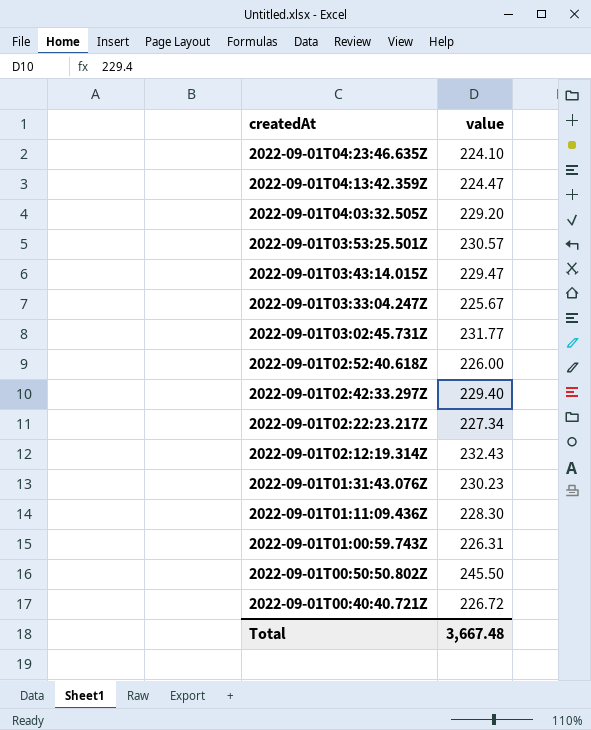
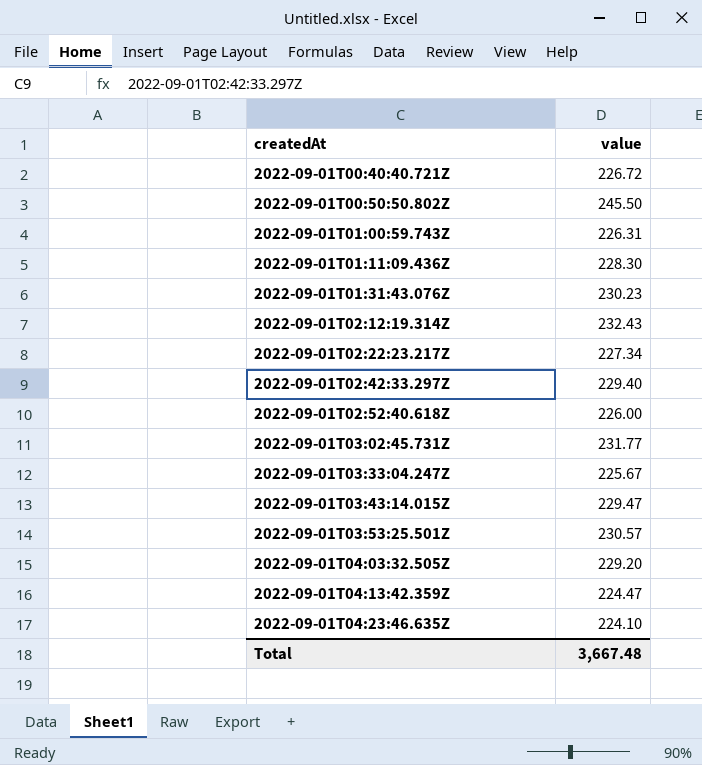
row order: createdAt descending -> createdAt ascending

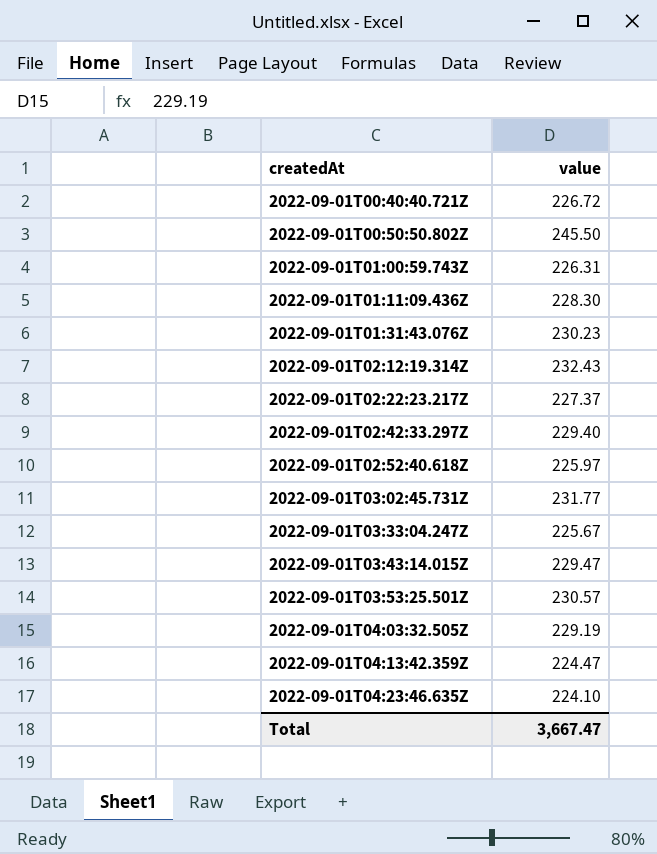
2022-09-01T02:22:23.217Z | value: 227.34 -> 227.37
2022-09-01T02:52:40.618Z | value: 226.00 -> 225.97
2022-09-01T04:03:32.505Z | value: 229.20 -> 229.19
Total | value: 3,667.48 -> 3,667.47

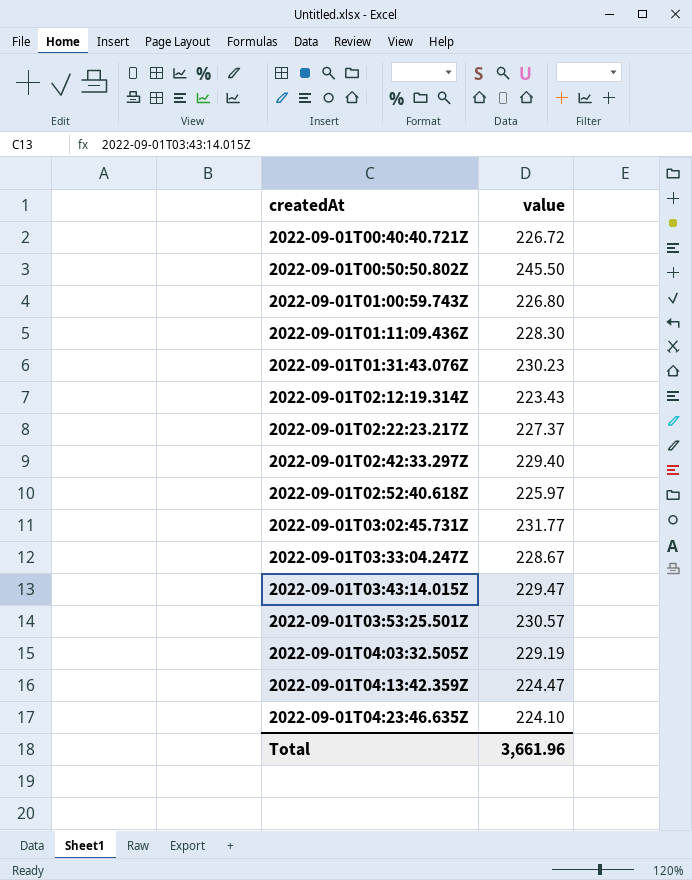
2022-09-01T01:00:59.743Z | value: 226.31 -> 226.80
2022-09-01T02:12:19.314Z | value: 232.43 -> 223.43
2022-09-01T03:33:04.247Z | value: 225.67 -> 228.67
Total | value: 3,667.47 -> 3,661.96

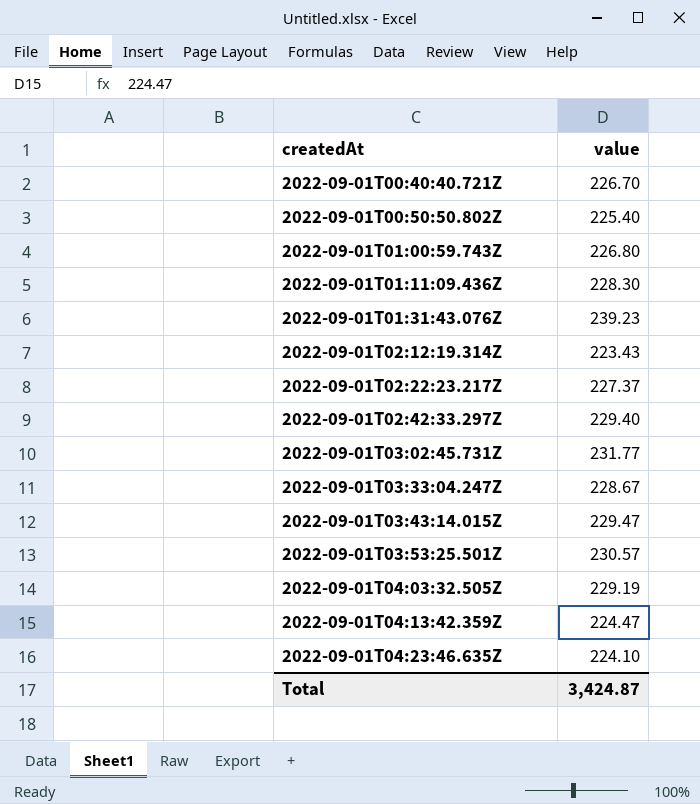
row 2022-09-01T02:52:40.618Z: 225.97 -> none
2022-09-01T00:40:40.721Z | value: 226.72 -> 226.70
2022-09-01T00:50:50.802Z | value: 245.50 -> 225.40
2022-09-01T01:31:43.076Z | value: 230.23 -> 239.23
Total | value: 3,661.96 -> 3,424.87

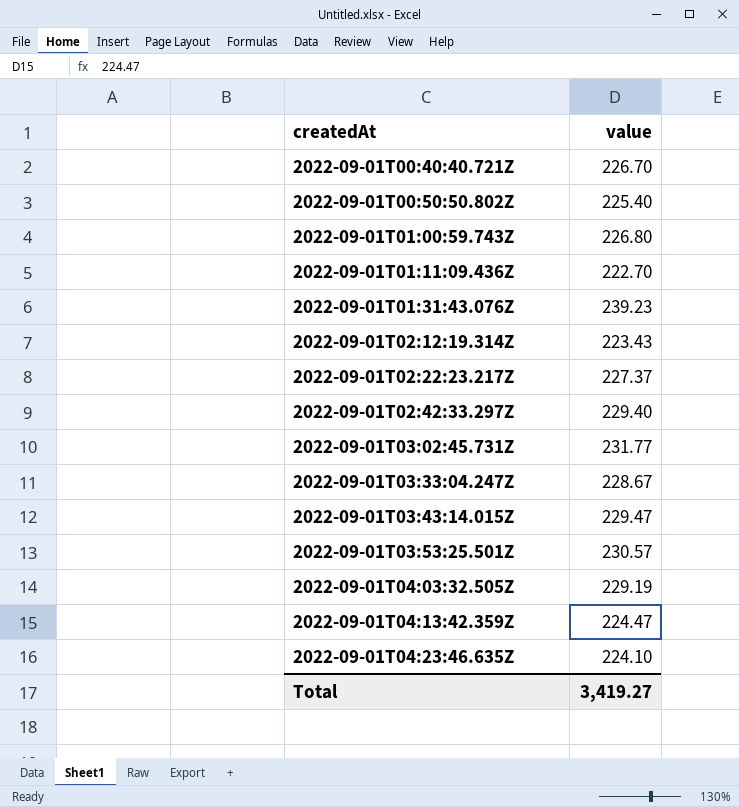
2022-09-01T01:11:09.436Z | value: 228.30 -> 222.70
Total | value: 3,424.87 -> 3,419.27

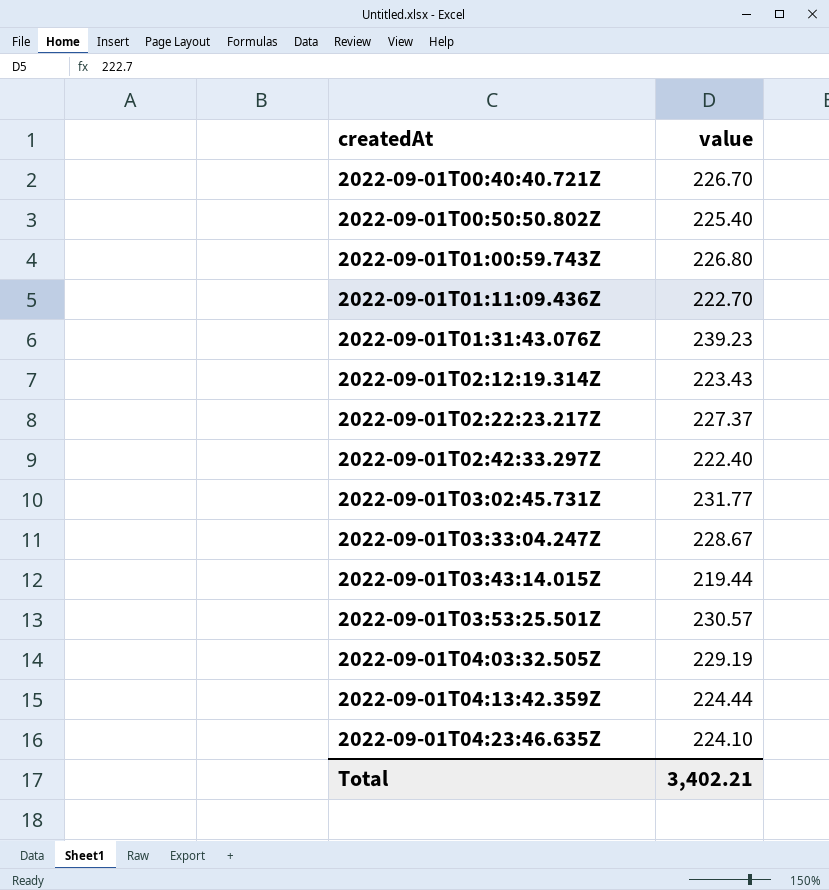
2022-09-01T02:42:33.297Z | value: 229.40 -> 222.40
2022-09-01T03:43:14.015Z | value: 229.47 -> 219.44
2022-09-01T04:13:42.359Z | value: 224.47 -> 224.44
Total | value: 3,419.27 -> 3,402.21

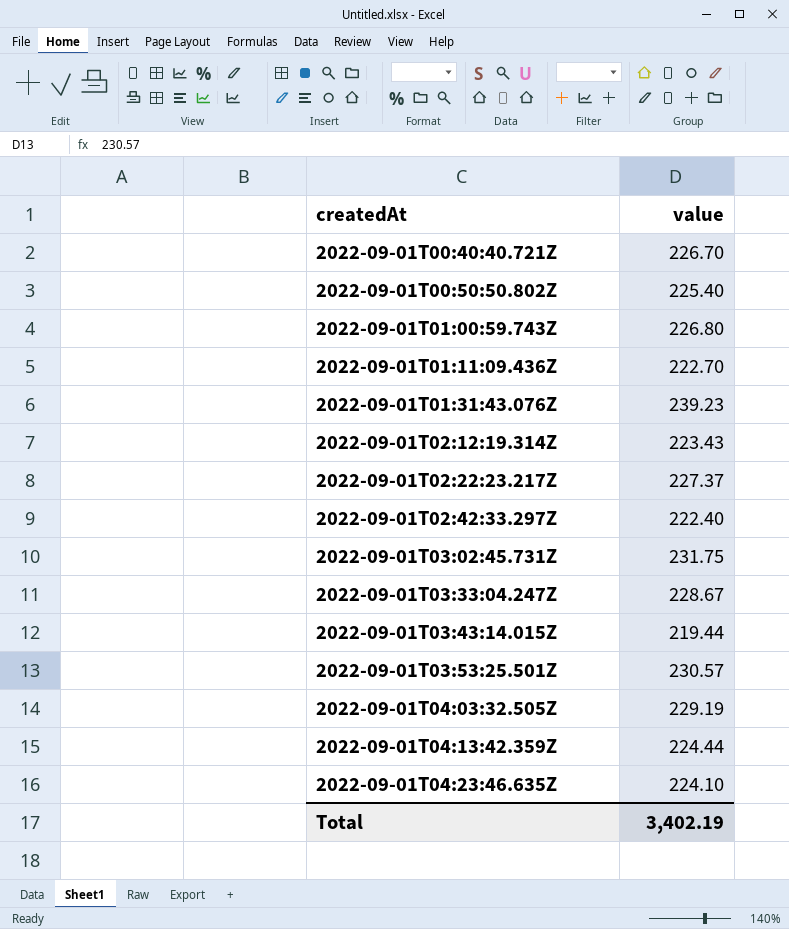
2022-09-01T03:02:45.731Z | value: 231.77 -> 231.75
Total | value: 3,402.21 -> 3,402.19

